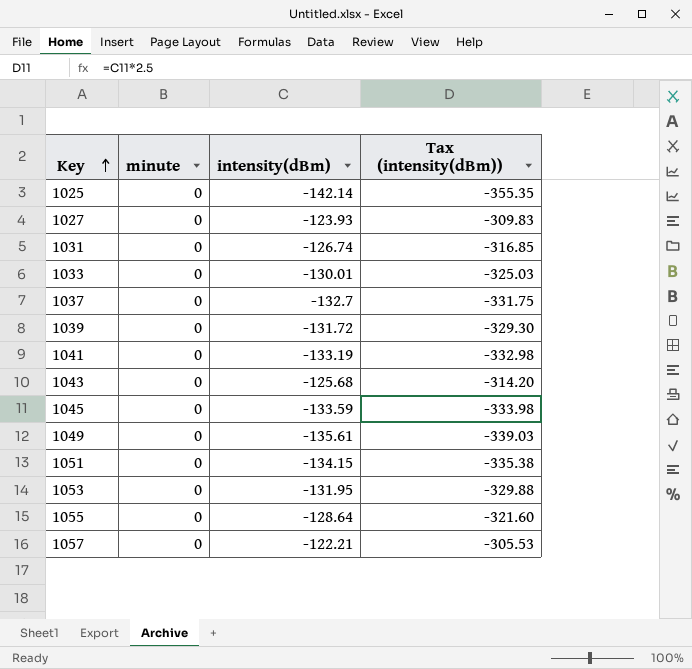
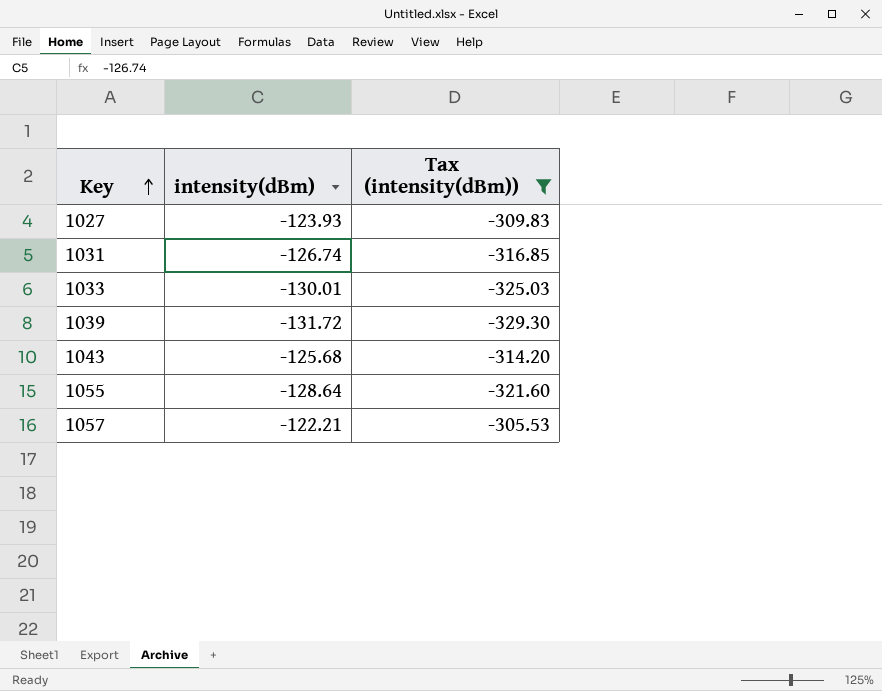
filter: none -> Tax (intensity(dBm)) >= -329.30
column minute | position: 2 -> none

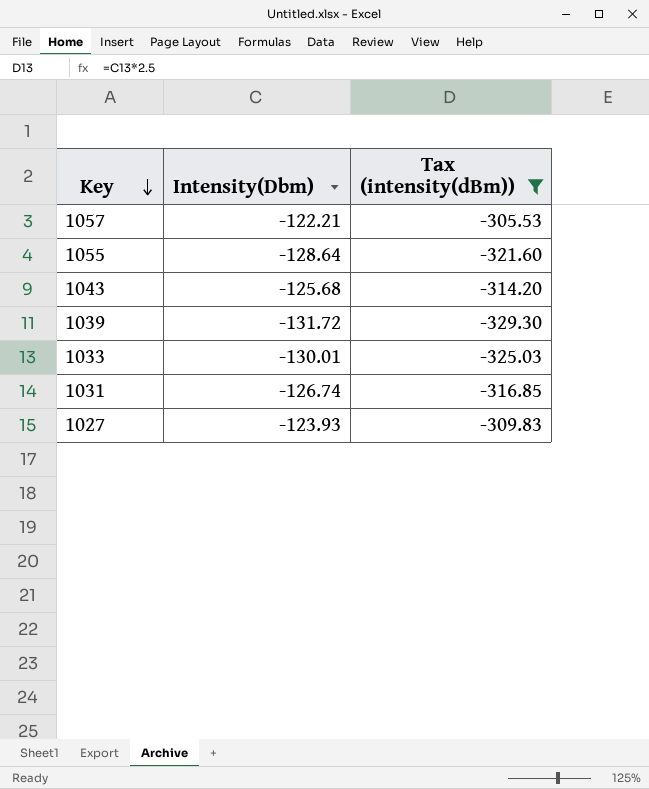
row order: Key ascending -> Key descending
column name: intensity(dBm) -> Intensity(Dbm)

